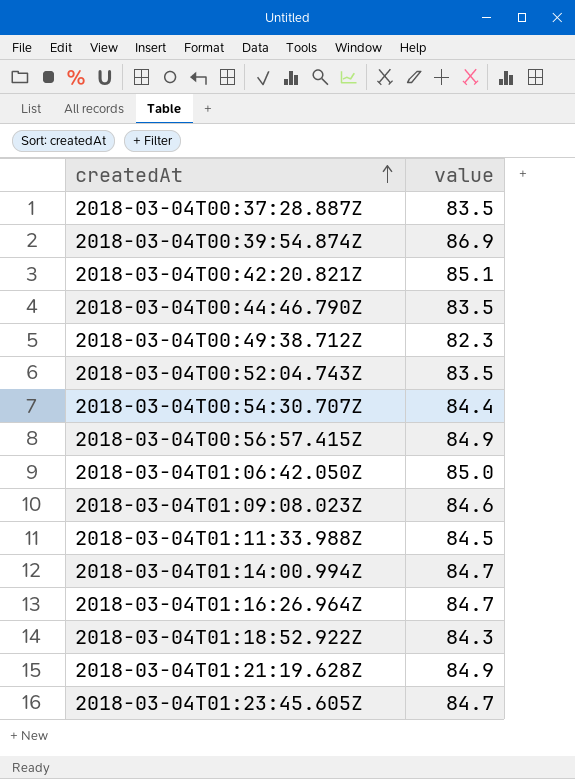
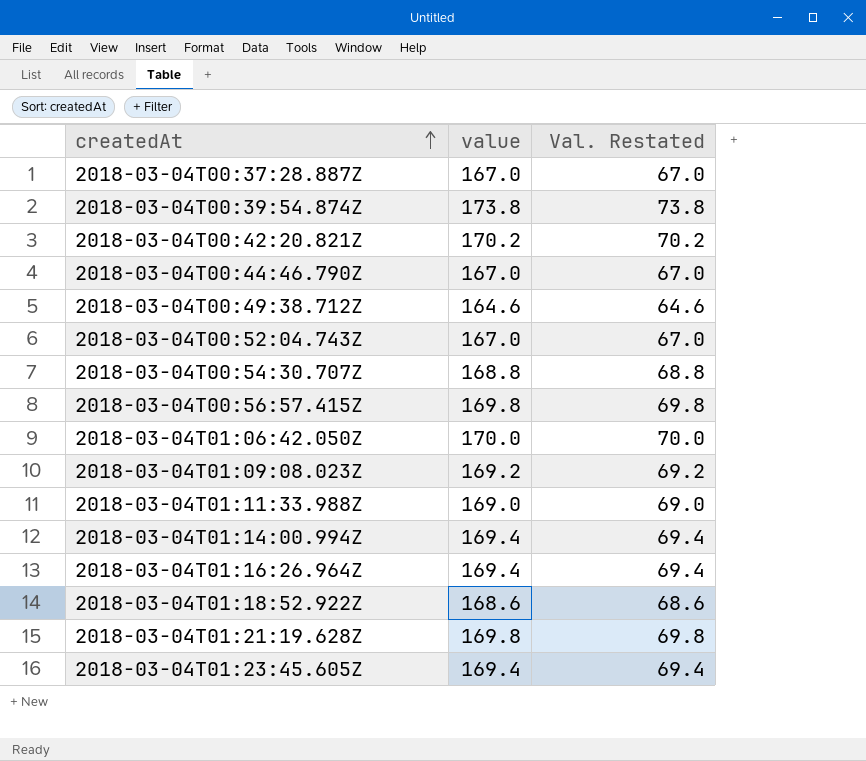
column Val. Restated | formula: none -> [value] - 100
2018-03-04T00:37:28.887Z | value: 83.5 -> 167.0
2018-03-04T00:39:54.874Z | value: 86.9 -> 173.8
2018-03-04T00:42:20.821Z | value: 85.1 -> 170.2
2018-03-04T00:44:46.790Z | value: 83.5 -> 167.0
2018-03-04T00:49:38.712Z | value: 82.3 -> 164.6
2018-03-04T00:52:04.743Z | value: 83.5 -> 167.0
2018-03-04T00:54:30.707Z | value: 84.4 -> 168.8
2018-03-04T00:56:57.415Z | value: 84.9 -> 169.8
2018-03-04T01:06:42.050Z | value: 85.0 -> 170.0
2018-03-04T01:09:08.023Z | value: 84.6 -> 169.2
2018-03-04T01:11:33.988Z | value: 84.5 -> 169.0
2018-03-04T01:14:00.994Z | value: 84.7 -> 169.4
2018-03-04T01:16:26.964Z | value: 84.7 -> 169.4
2018-03-04T01:18:52.922Z | value: 84.3 -> 168.6
2018-03-04T01:21:19.628Z | value: 84.9 -> 169.8
2018-03-04T01:23:45.605Z | value: 84.7 -> 169.4

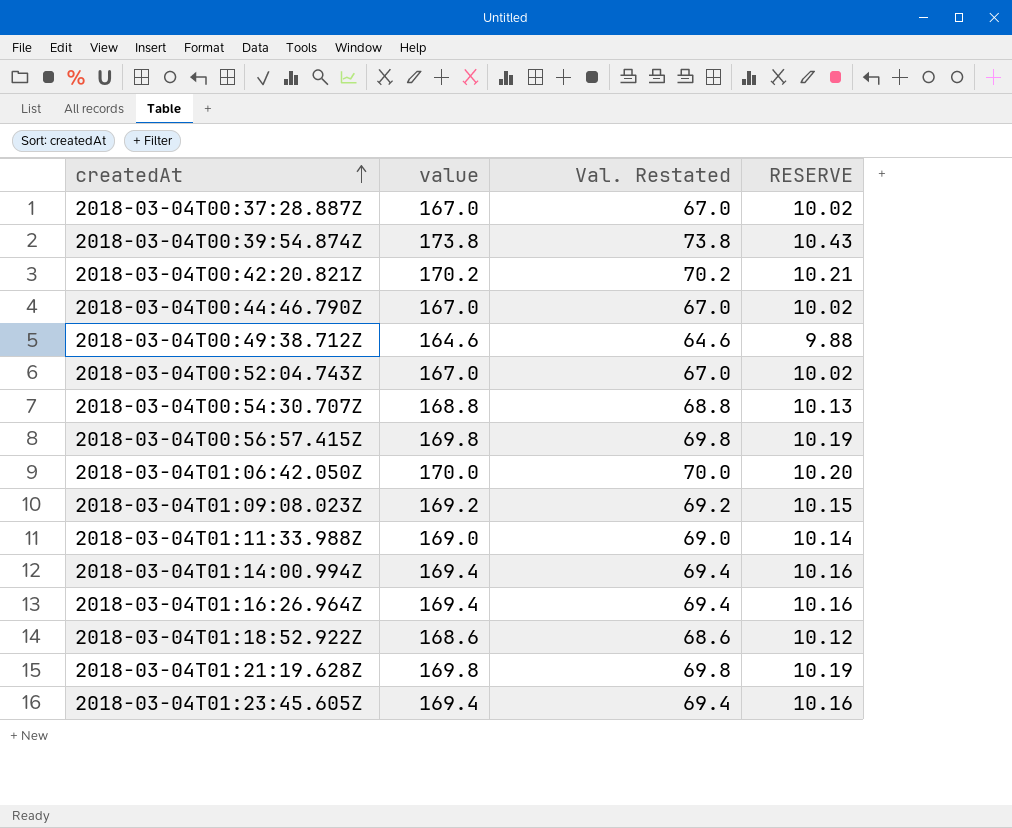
column RESERVE | formula: none -> [value] * 0.06

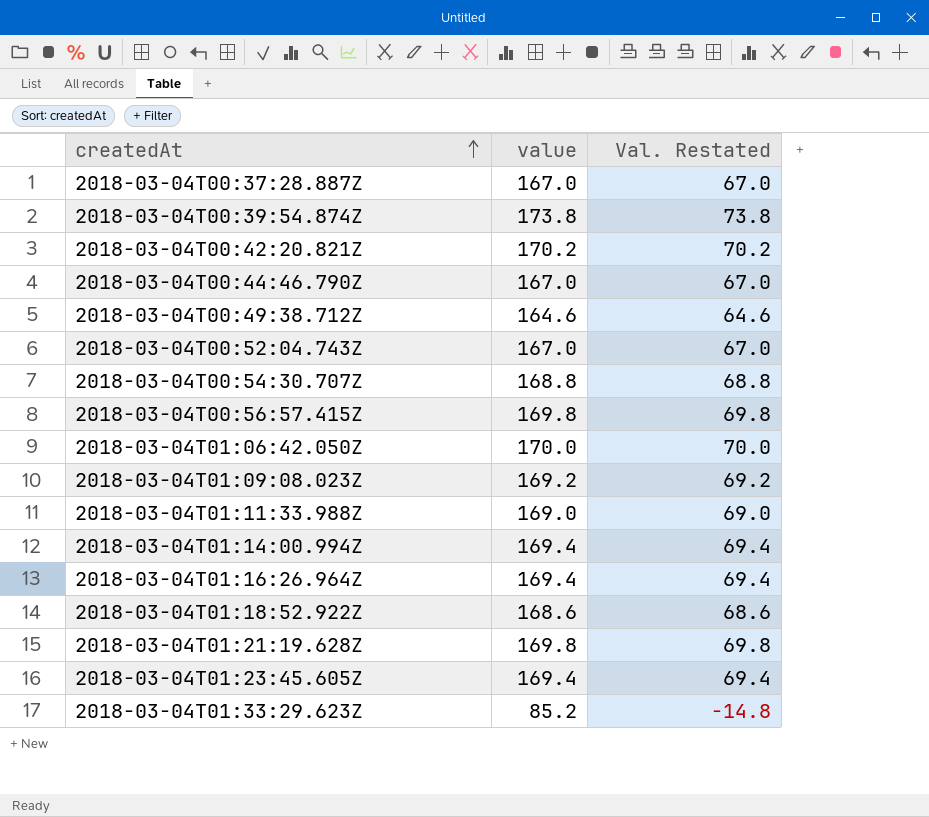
column RESERVE | formula: [value] * 0.06 -> none
row 2018-03-04T01:33:29.623Z: none -> 85.2 | -14.8

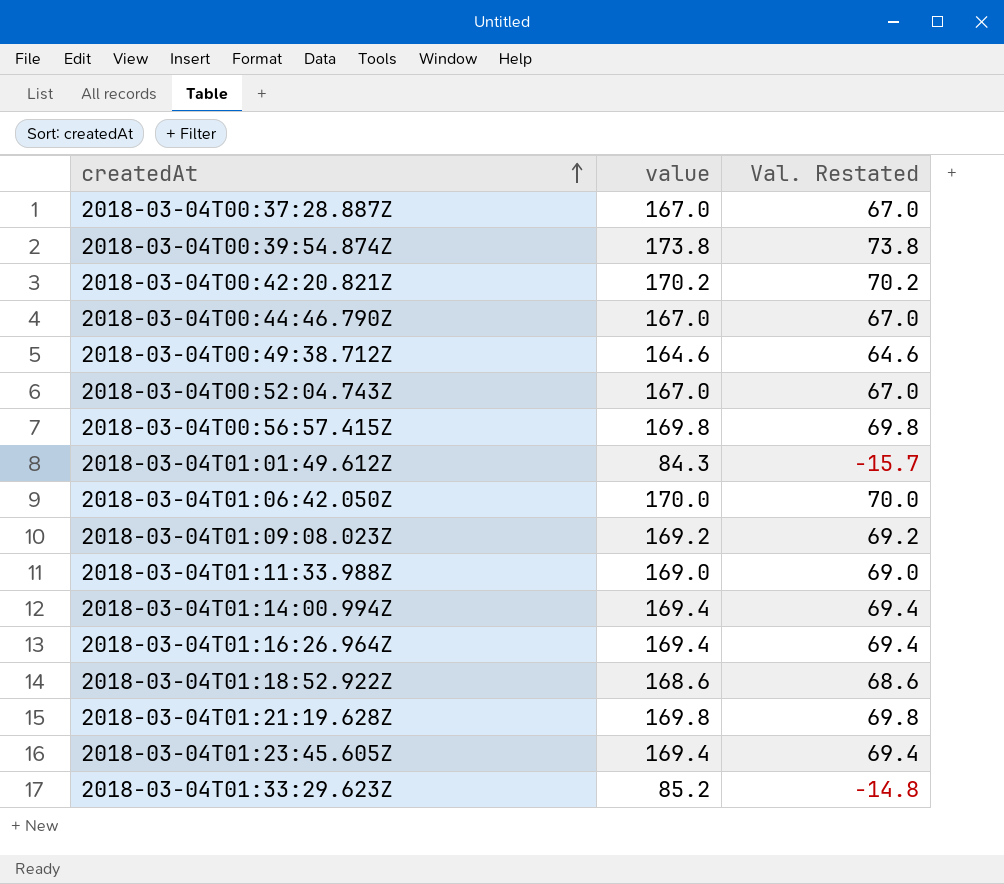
row 2018-03-04T00:54:30.707Z: 168.8 | 68.8 -> none
row 2018-03-04T01:01:49.612Z: none -> 84.3 | -15.7

